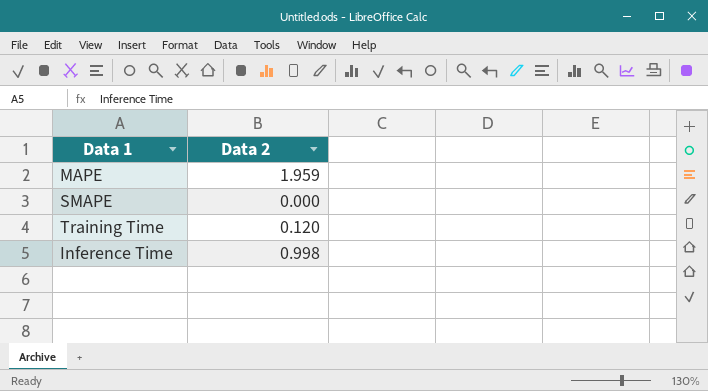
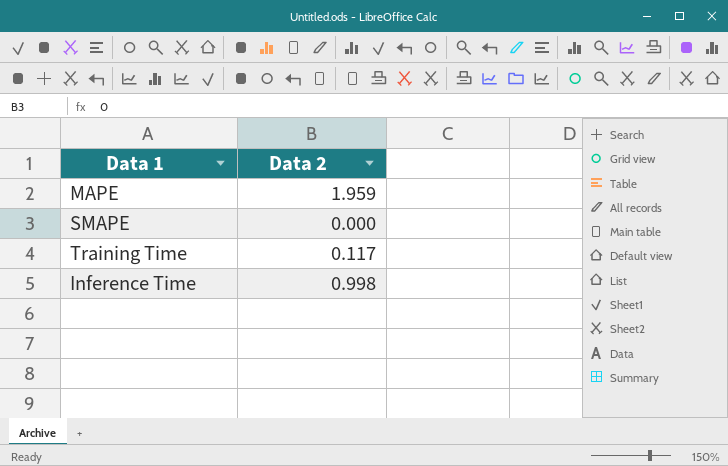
Training Time | Data 2: 0.120 -> 0.117

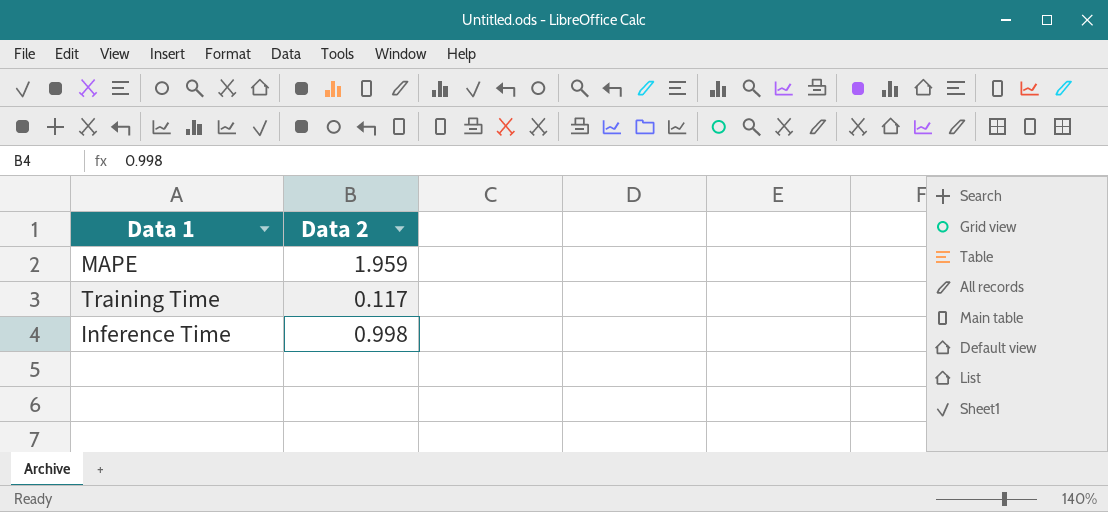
row SMAPE: 0.000 -> none

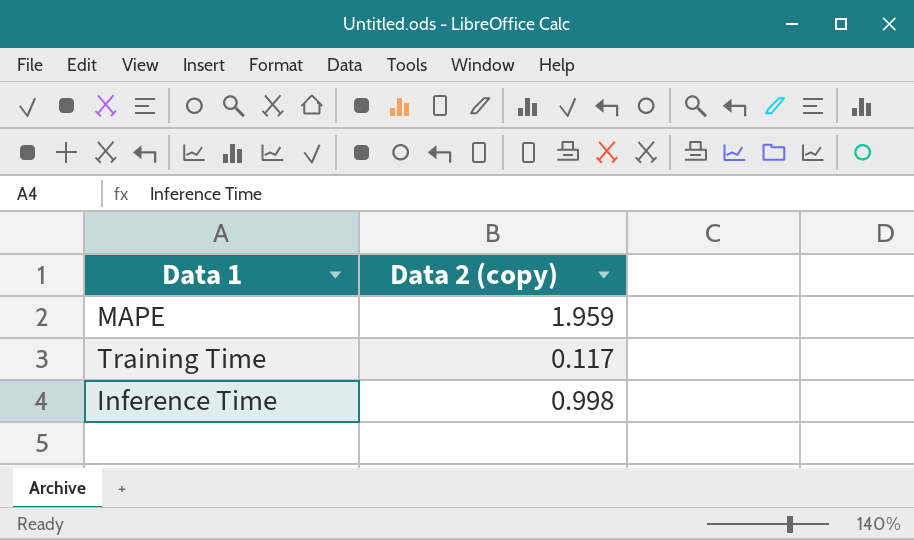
column name: Data 2 -> Data 2 (copy)

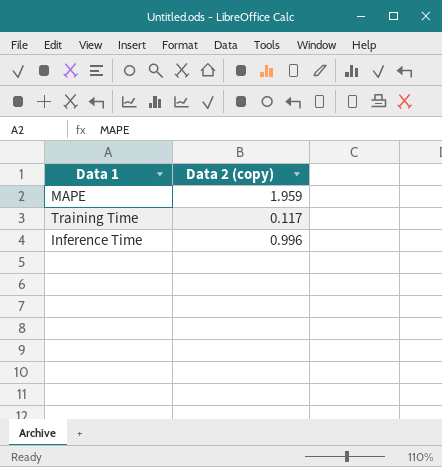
Inference Time | Data 2 (copy): 0.998 -> 0.996

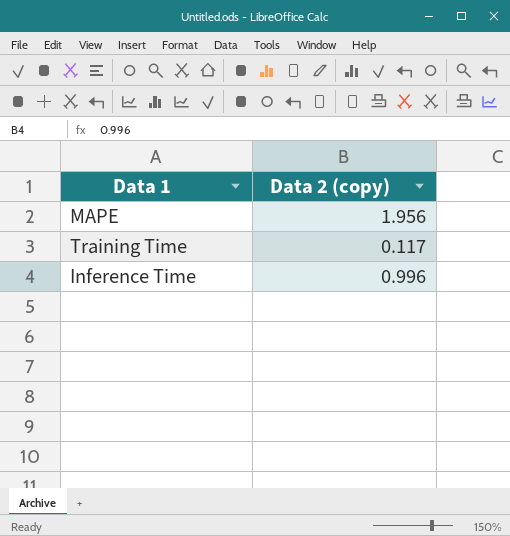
MAPE | Data 2 (copy): 1.959 -> 1.956

